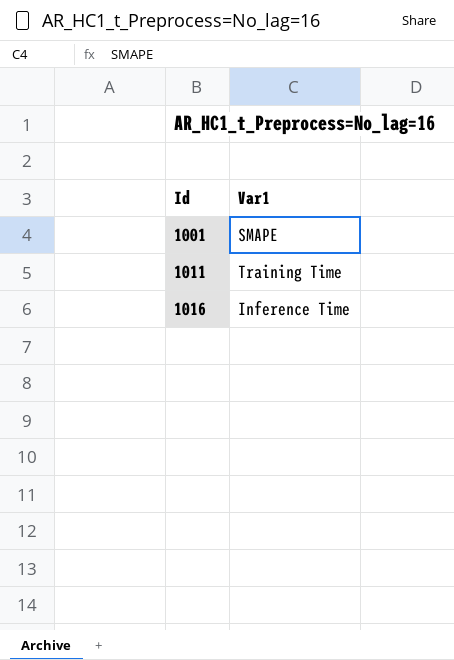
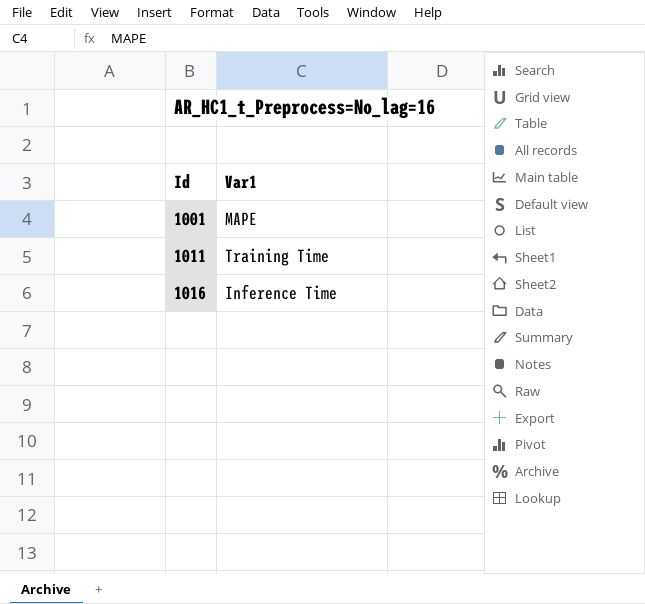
1001 | Var1: SMAPE -> MAPE

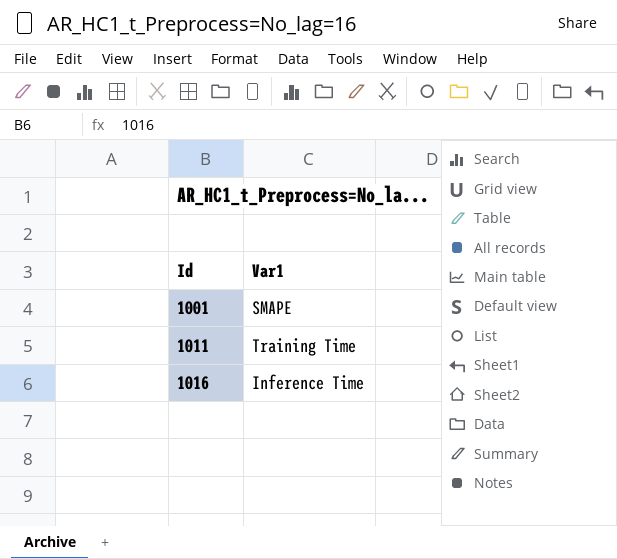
1001 | Var1: MAPE -> SMAPE

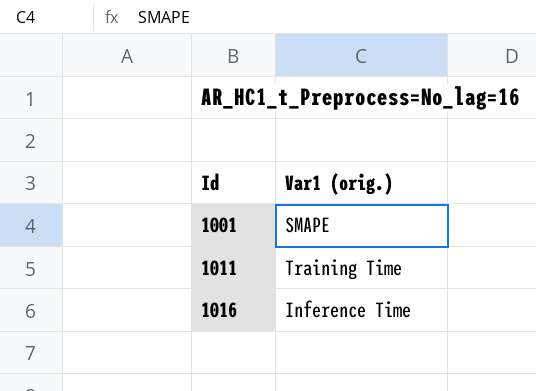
column name: Var1 -> Var1 (orig.)

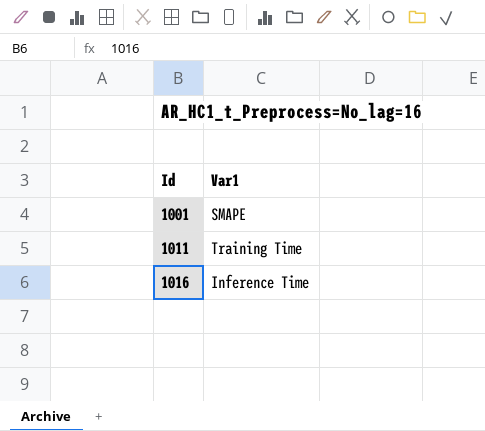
column name: Var1 (orig.) -> Var1

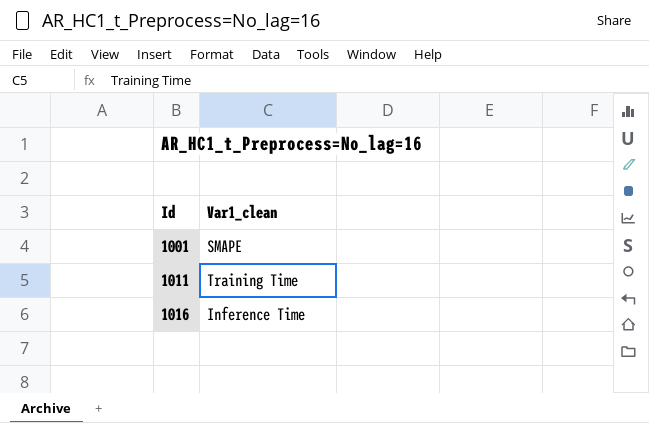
column name: Var1 -> Var1_clean

